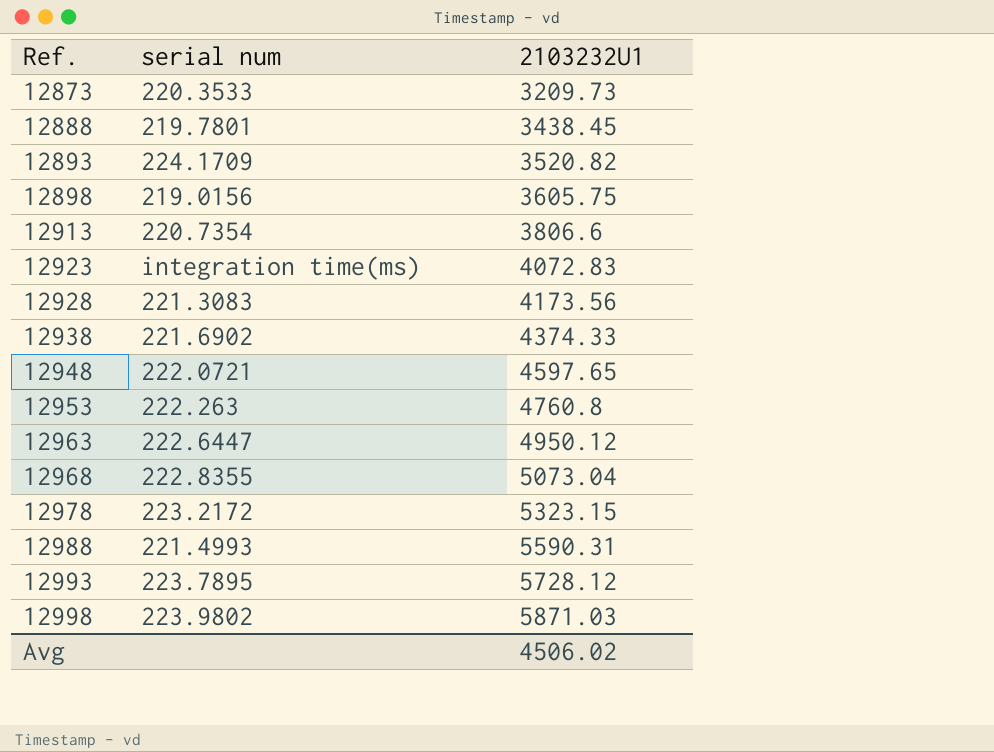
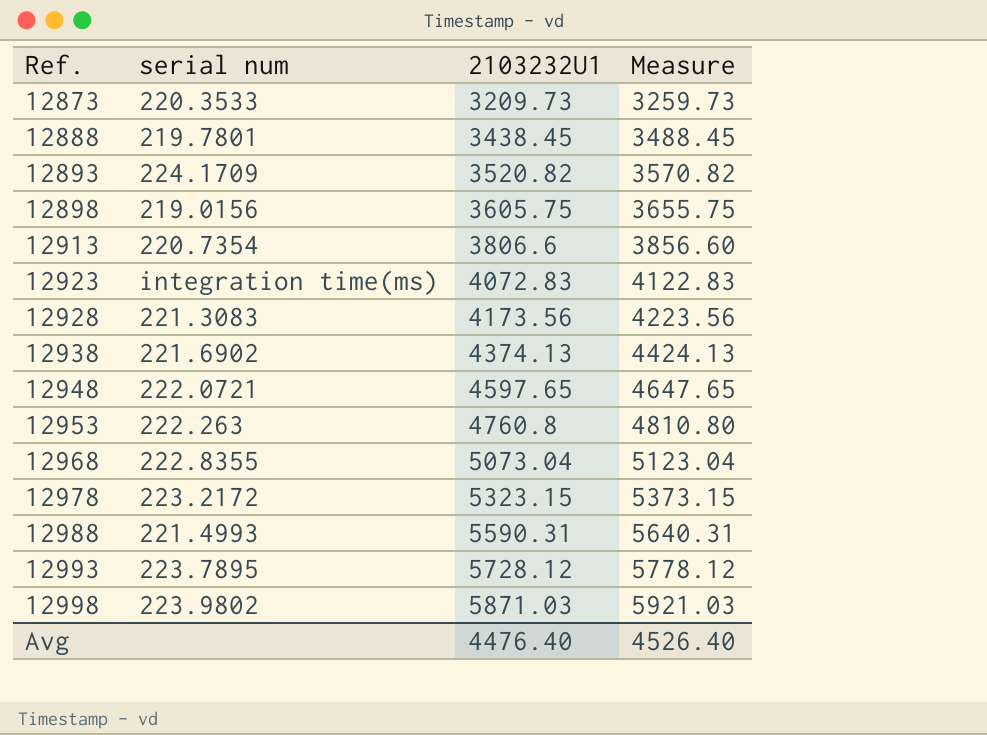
column Measure | formula: none -> [2103232U1] + 50
row 12963: 222.6447 | 4950.12 -> none
12938 | 2103232U1: 4374.33 -> 4374.13
Avg | 2103232U1: 4506.02 -> 4476.40

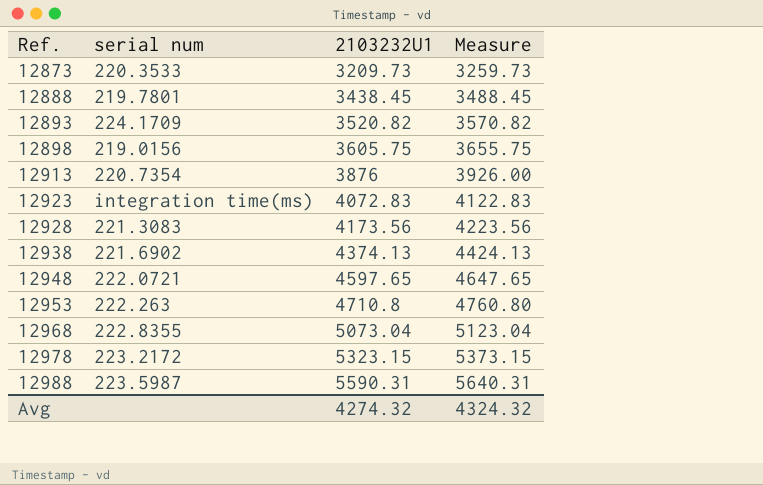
row 12993: 223.7895 | 5728.12 | 5778.12 -> none
row 12998: 223.9802 | 5871.03 | 5921.03 -> none
12913 | 2103232U1: 3806.6 -> 3876
12913 | Measure: 3856.60 -> 3926.00
12953 | 2103232U1: 4760.8 -> 4710.8
12953 | Measure: 4810.80 -> 4760.80
12988 | serial num: 221.4993 -> 223.5987
Avg | 2103232U1: 4476.40 -> 4274.32
Avg | Measure: 4526.40 -> 4324.32

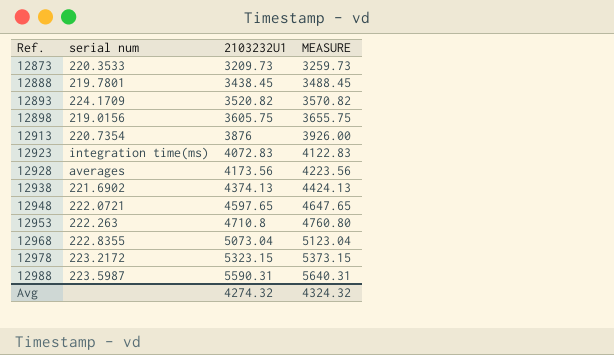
column name: Measure -> MEASURE
12928 | serial num: 221.3083 -> averages

